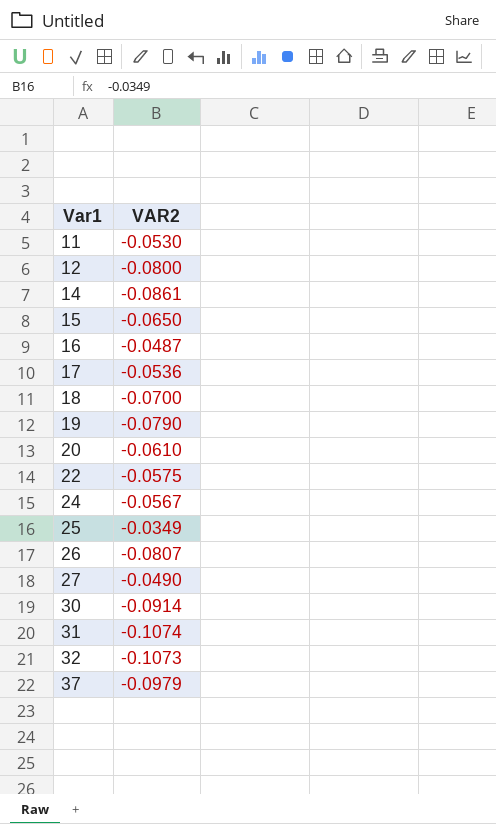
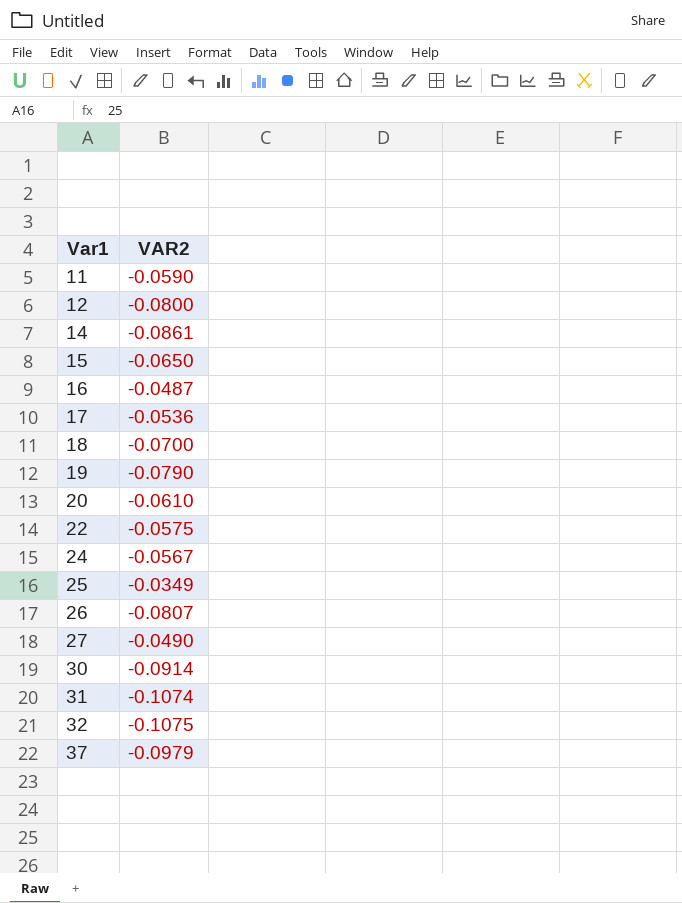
11 | VAR2: -0.0530 -> -0.0590
32 | VAR2: -0.1073 -> -0.1075

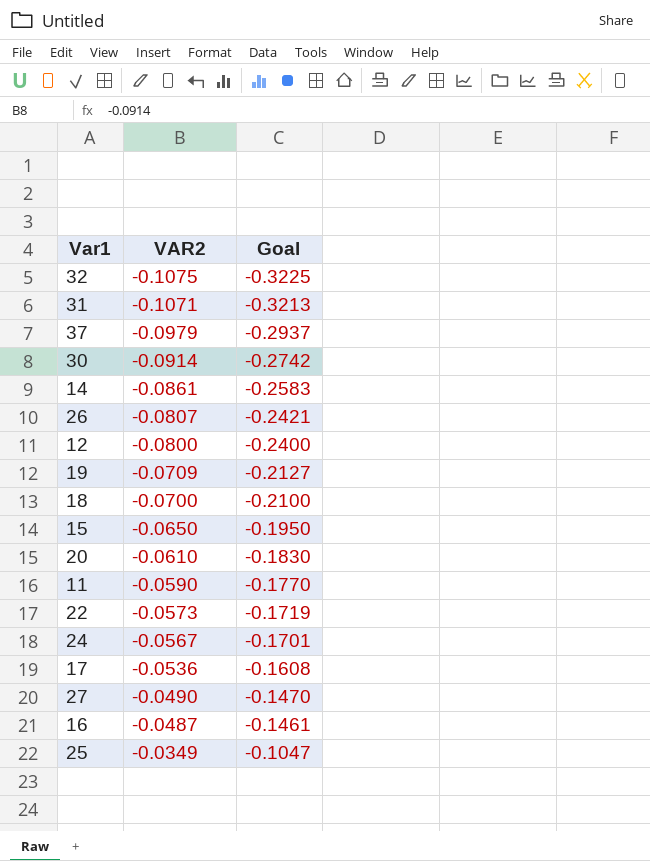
row order: Var1 ascending -> VAR2 ascending
column Goal | formula: none -> [VAR2] * 3
31 | VAR2: -0.1074 -> -0.1071
19 | VAR2: -0.0790 -> -0.0709
22 | VAR2: -0.0575 -> -0.0573

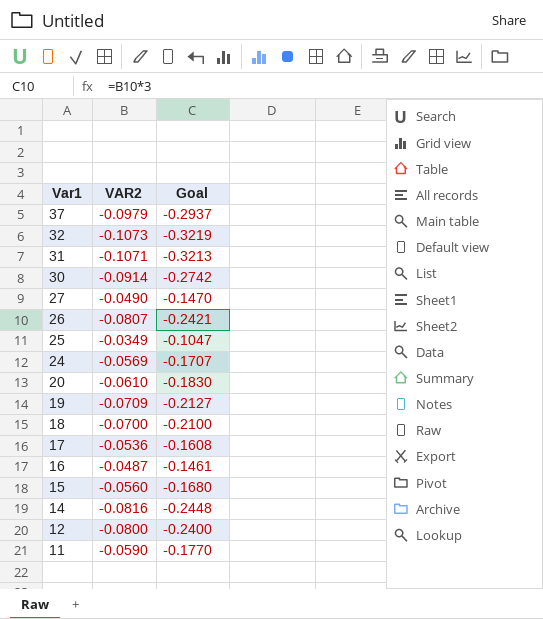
row order: VAR2 ascending -> Var1 descending
row 22: -0.0573 | -0.1719 -> none
32 | VAR2: -0.1075 -> -0.1073
32 | Goal: -0.3225 -> -0.3219
24 | VAR2: -0.0567 -> -0.0569
24 | Goal: -0.1701 -> -0.1707
15 | VAR2: -0.0650 -> -0.0560
15 | Goal: -0.1950 -> -0.1680
14 | VAR2: -0.0861 -> -0.0816
14 | Goal: -0.2583 -> -0.2448

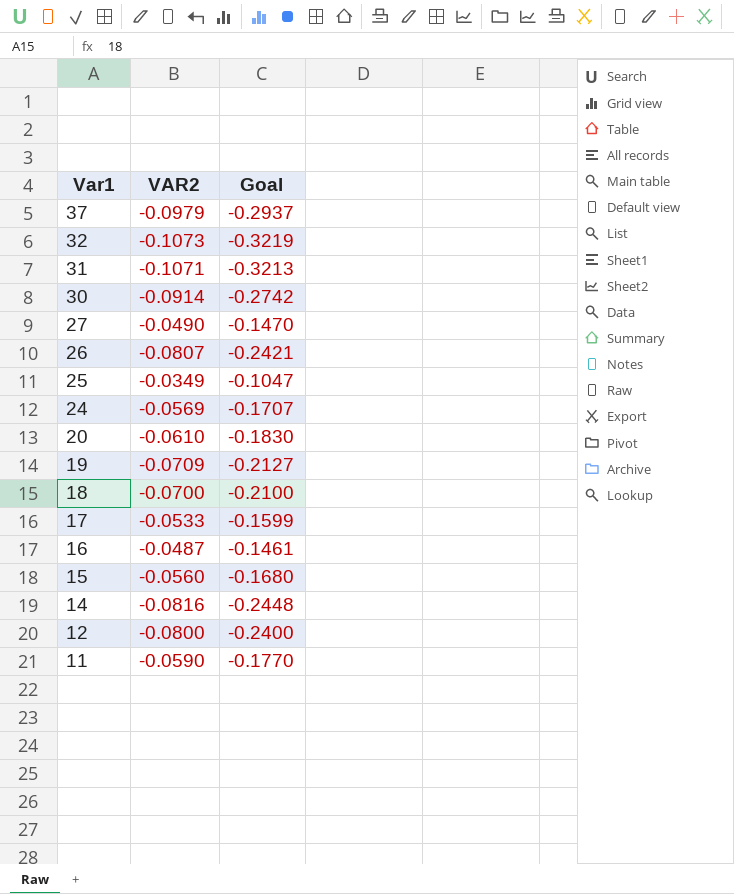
17 | VAR2: -0.0536 -> -0.0533
17 | Goal: -0.1608 -> -0.1599

